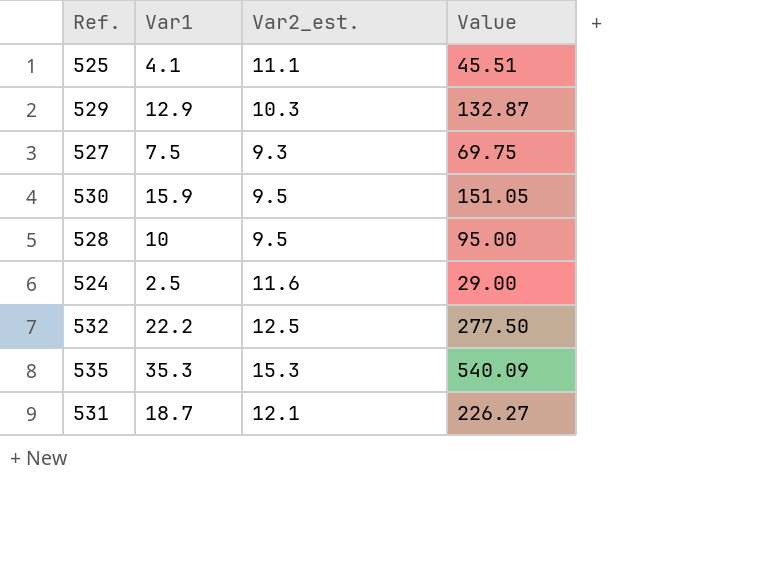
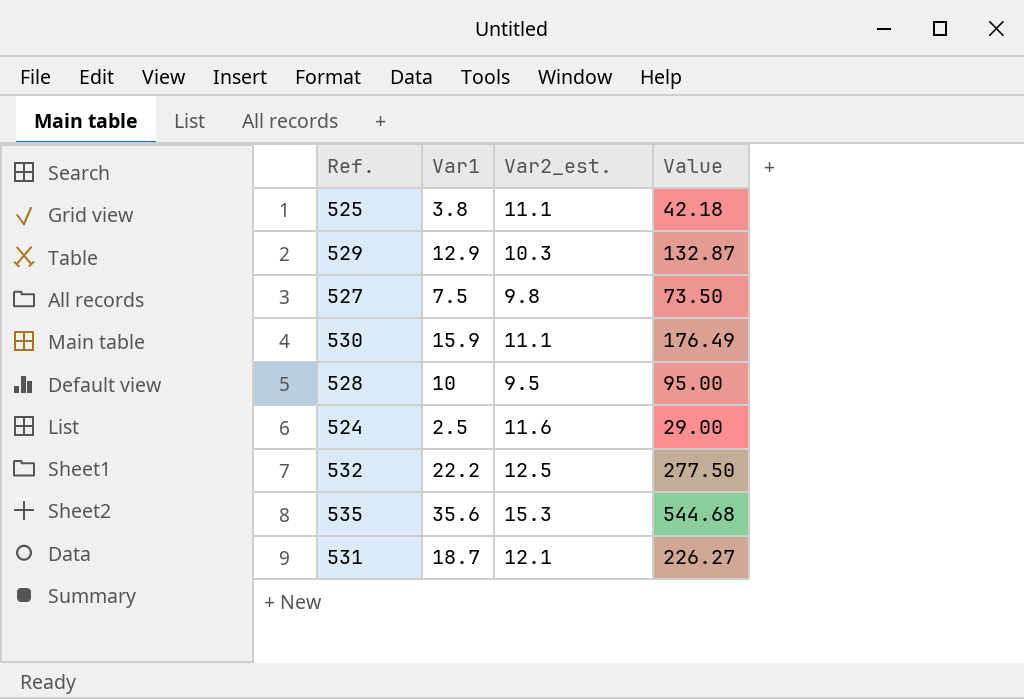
525 | Var1: 4.1 -> 3.8
525 | Value: 45.51 -> 42.18
527 | Var2_est.: 9.3 -> 9.8
527 | Value: 69.75 -> 73.50
530 | Var2_est.: 9.5 -> 11.1
530 | Value: 151.05 -> 176.49
535 | Var1: 35.3 -> 35.6
535 | Value: 540.09 -> 544.68

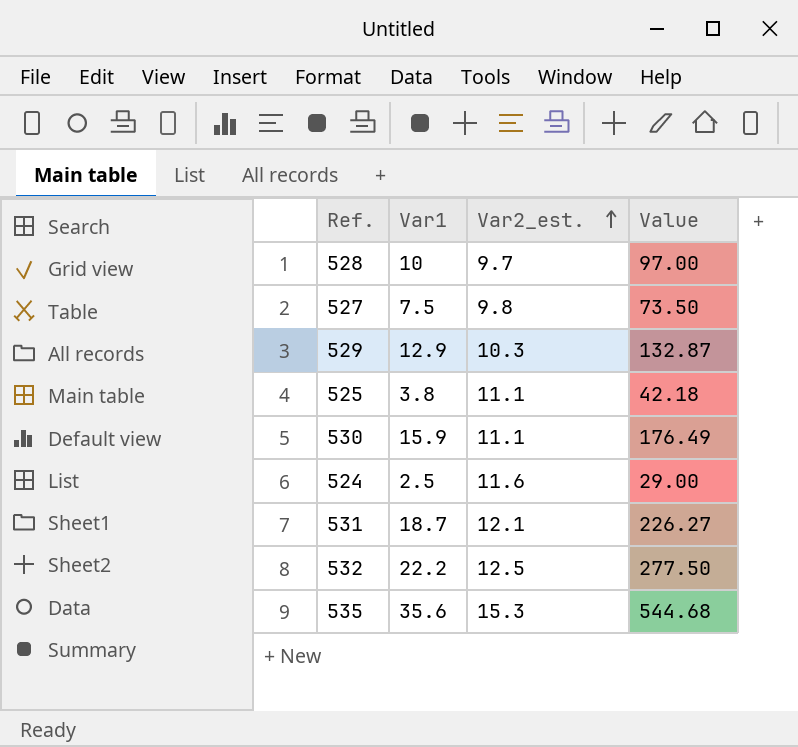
row order: none -> Var2_est. ascending
528 | Var2_est.: 9.5 -> 9.7
528 | Value: 95.00 -> 97.00

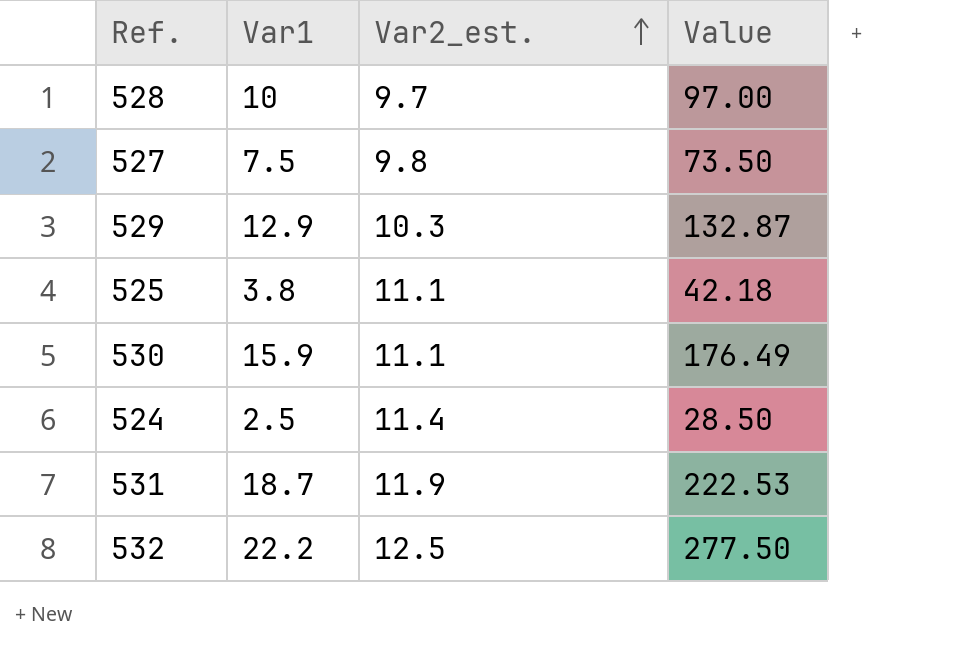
row 535: 35.6 | 15.3 | 544.68 -> none
524 | Var2_est.: 11.6 -> 11.4
524 | Value: 29.00 -> 28.50
531 | Var2_est.: 12.1 -> 11.9
531 | Value: 226.27 -> 222.53

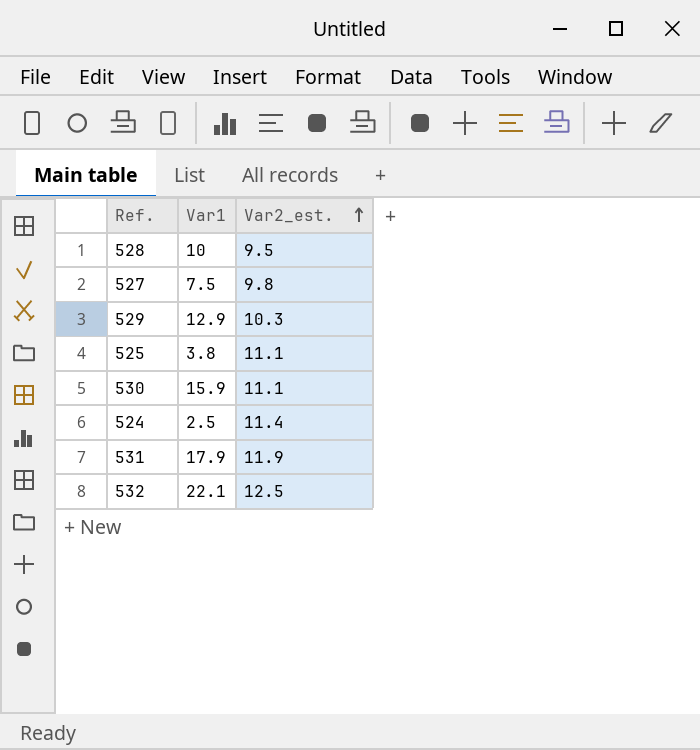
column Value | formula: [Var1] * [Var2_est.] -> none
528 | Var2_est.: 9.7 -> 9.5
531 | Var1: 18.7 -> 17.9
532 | Var1: 22.2 -> 22.1

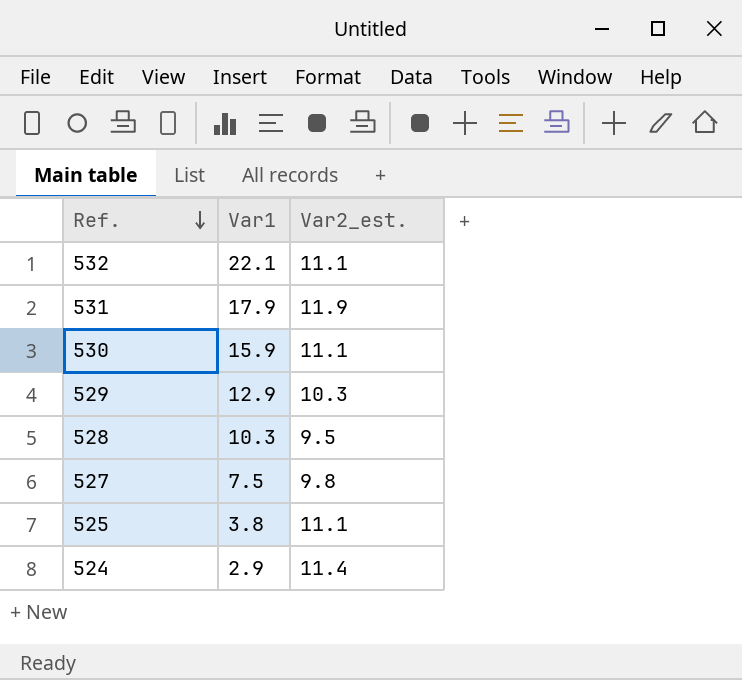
row order: Var2_est. ascending -> Ref. descending
532 | Var2_est.: 12.5 -> 11.1
528 | Var1: 10 -> 10.3
524 | Var1: 2.5 -> 2.9

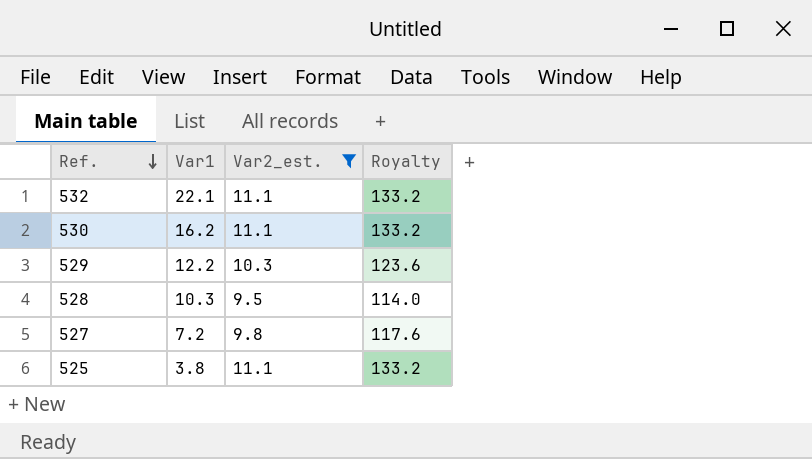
filter: none -> Var2_est. <= 11.1
column Royalty | formula: none -> [Var2_est.] * 12
530 | Var1: 15.9 -> 16.2
529 | Var1: 12.9 -> 12.2
527 | Var1: 7.5 -> 7.2

